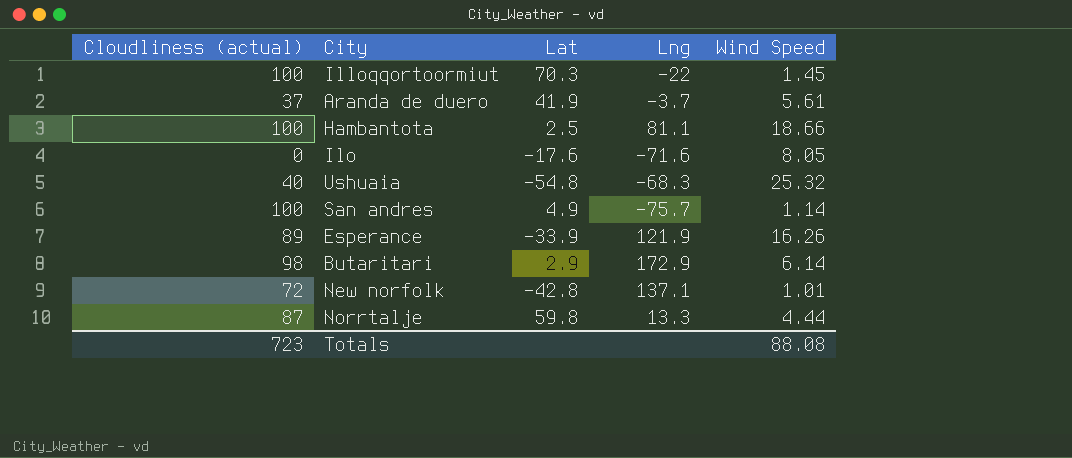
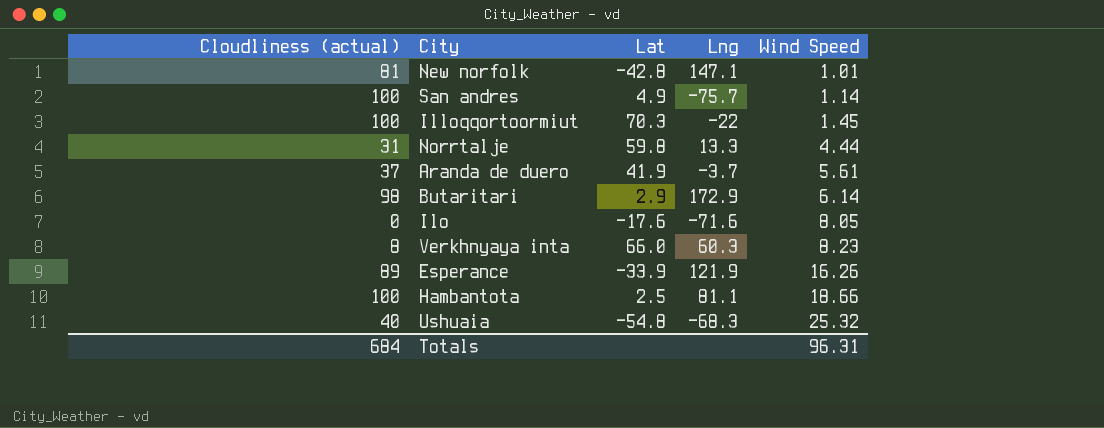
row order: none -> Wind Speed ascending
New norfolk | Cloudliness (actual): 72 -> 81
New norfolk | Lng: 137.1 -> 147.1
Norrtalje | Cloudliness (actual): 87 -> 31
row Verkhnyaya inta: none -> 8 | 66.0 | 60.3 | 8.23
Totals | Cloudliness (actual): 723 -> 684
Totals | Wind Speed: 88.08 -> 96.31

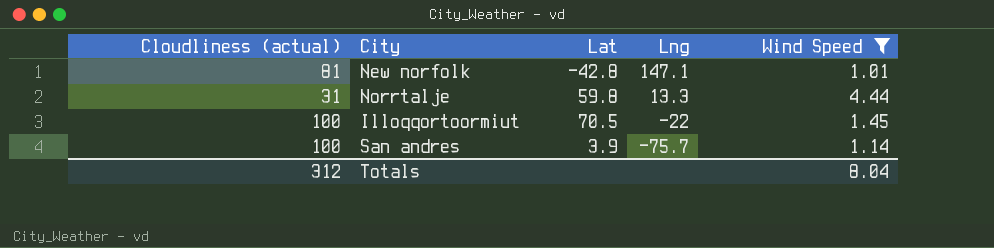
filter: none -> Wind Speed <= 4.44
row order: Wind Speed ascending -> Lng descending
Illoqqortoormiut | Lat: 70.3 -> 70.5
San andres | Lat: 4.9 -> 3.9
Totals | Cloudliness (actual): 684 -> 312
Totals | Wind Speed: 96.31 -> 8.04

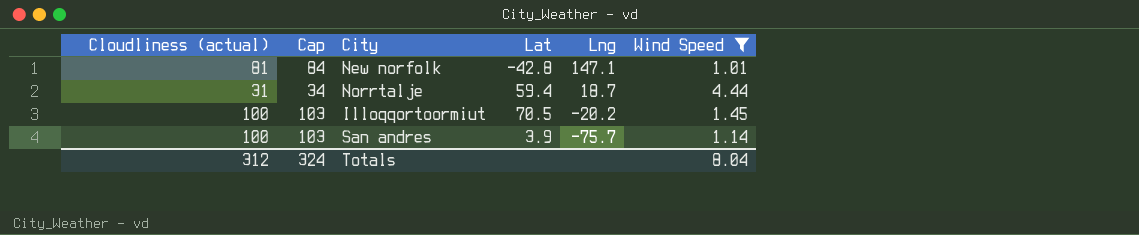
column Cap | formula: none -> [Cloudliness (actual)] + 3
Norrtalje | Lat: 59.8 -> 59.4
Norrtalje | Lng: 13.3 -> 18.7
Illoqqortoormiut | Lng: -22 -> -20.2

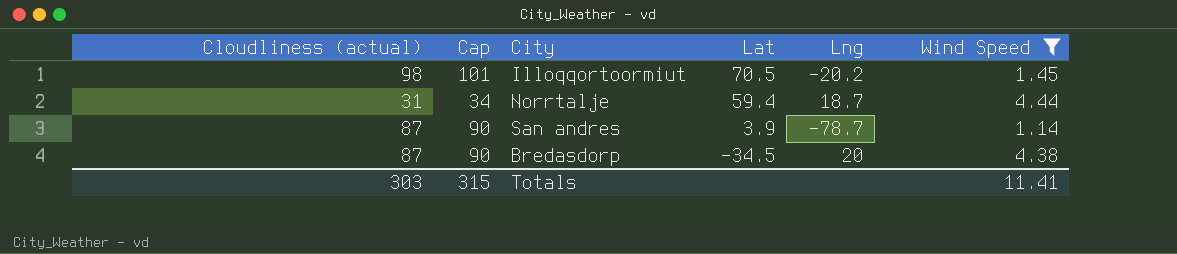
row order: Lng descending -> Lat descending
row New norfolk: 81 | 84 | -42.8 | 147.1 | 1.01 -> none
Illoqqortoormiut | Cloudliness (actual): 100 -> 98
Illoqqortoormiut | Cap: 103 -> 101
San andres | Cloudliness (actual): 100 -> 87
San andres | Cap: 103 -> 90
San andres | Lng: -75.7 -> -78.7
row Bredasdorp: none -> 87 | 90 | -34.5 | 20 | 4.38
Totals | Cloudliness (actual): 312 -> 303
Totals | Cap: 324 -> 315
Totals | Wind Speed: 8.04 -> 11.41

